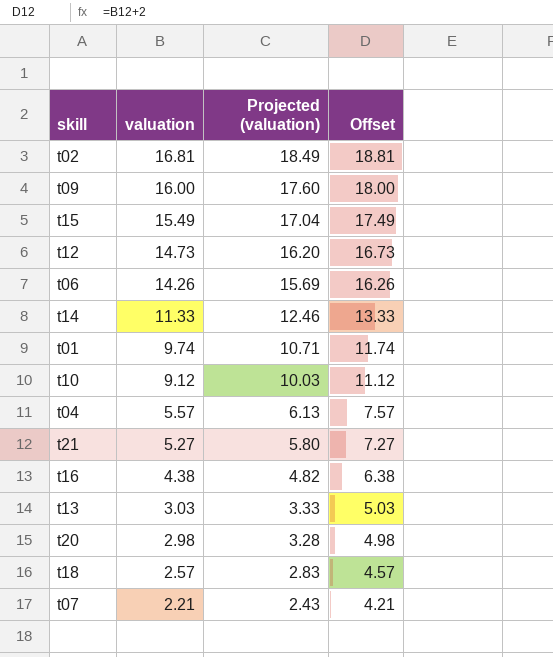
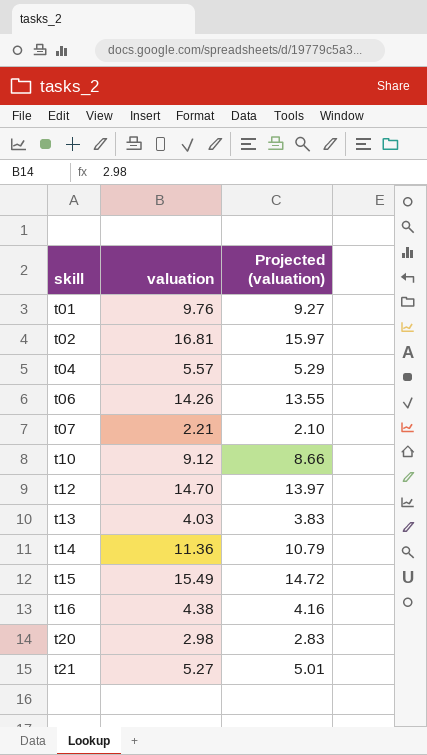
row order: valuation descending -> skill ascending
column Offset | formula: [valuation] + 2 -> none
column Projected (valuation) | formula: [valuation] * 1.1 -> [valuation] * 0.95
row t09: 16.00 | 17.60 | 18.00 -> none
row t18: 2.57 | 2.83 | 4.57 -> none
t01 | valuation: 9.74 -> 9.76
t12 | valuation: 14.73 -> 14.70
t13 | valuation: 3.03 -> 4.03
t14 | valuation: 11.33 -> 11.36

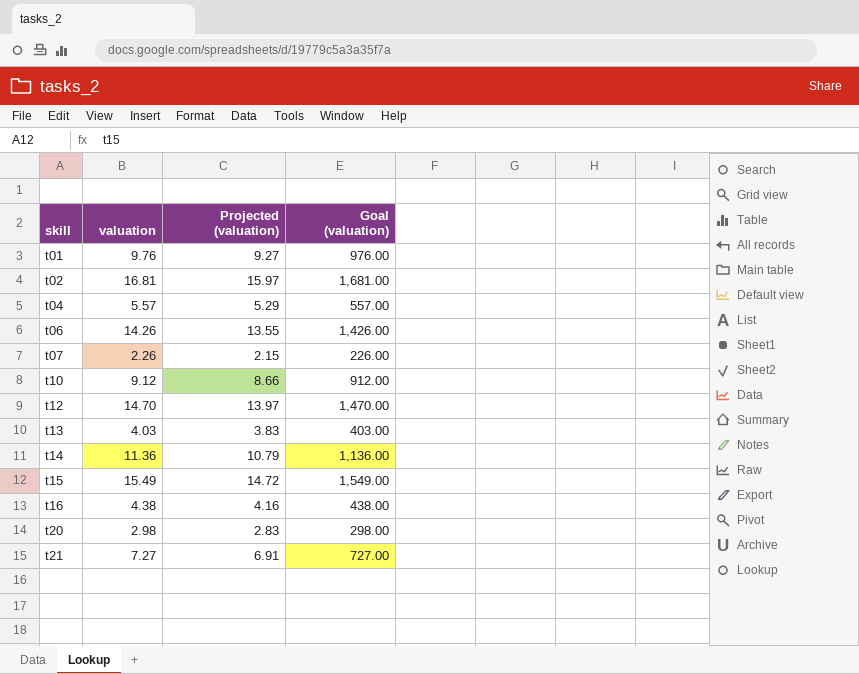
column Goal (valuation) | formula: none -> [valuation] * 100
t07 | valuation: 2.21 -> 2.26
t07 | Projected (valuation): 2.10 -> 2.15
t21 | valuation: 5.27 -> 7.27
t21 | Projected (valuation): 5.01 -> 6.91

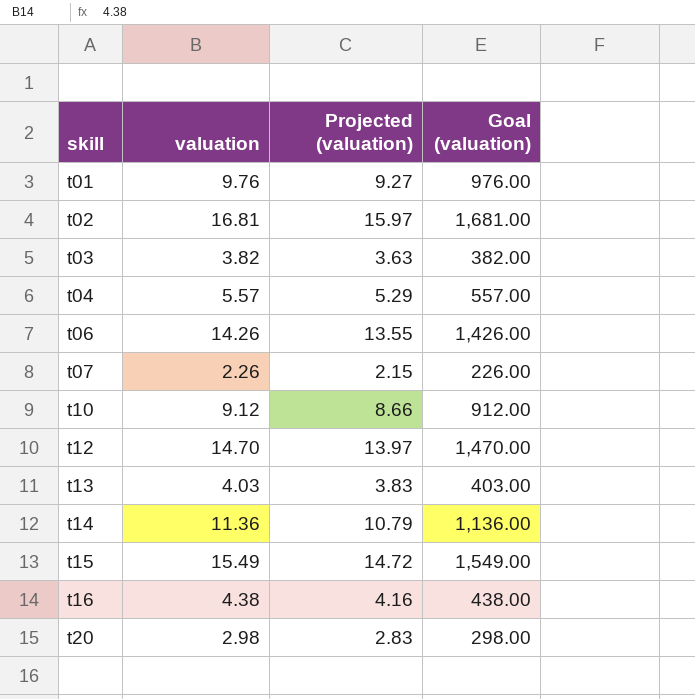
row t21: 7.27 | 6.91 | 727.00 -> none
row t03: none -> 3.82 | 3.63 | 382.00

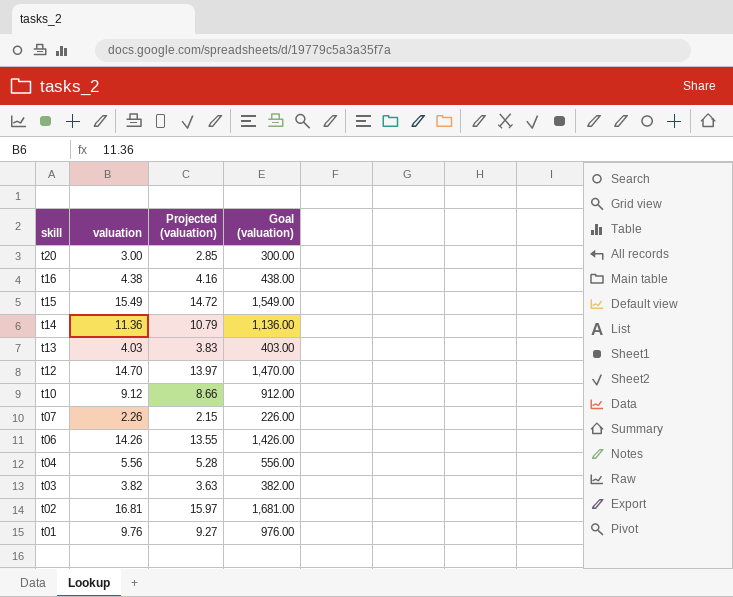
row order: skill ascending -> skill descending
t20 | valuation: 2.98 -> 3.00
t20 | Projected (valuation): 2.83 -> 2.85
t20 | Goal (valuation): 298.00 -> 300.00
t04 | valuation: 5.57 -> 5.56
t04 | Projected (valuation): 5.29 -> 5.28
t04 | Goal (valuation): 557.00 -> 556.00

